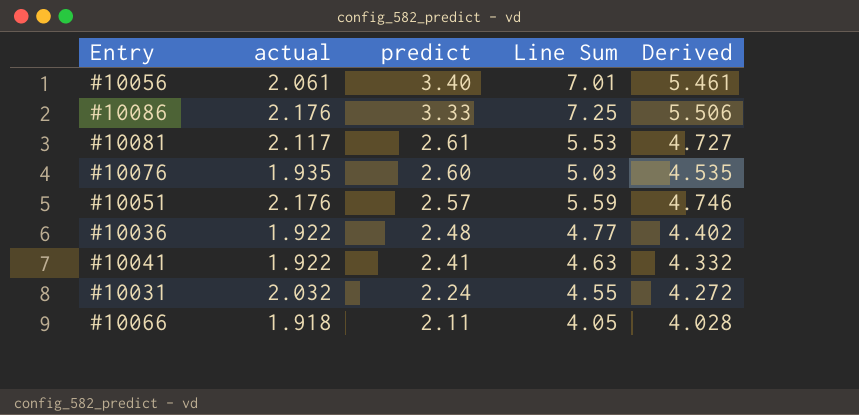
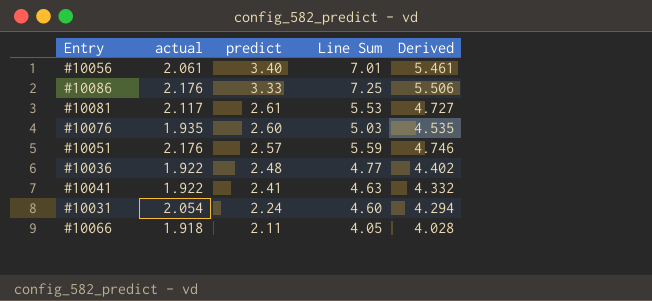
#10031 | actual: 2.032 -> 2.054
#10031 | Line Sum: 4.55 -> 4.60
#10031 | Derived: 4.272 -> 4.294

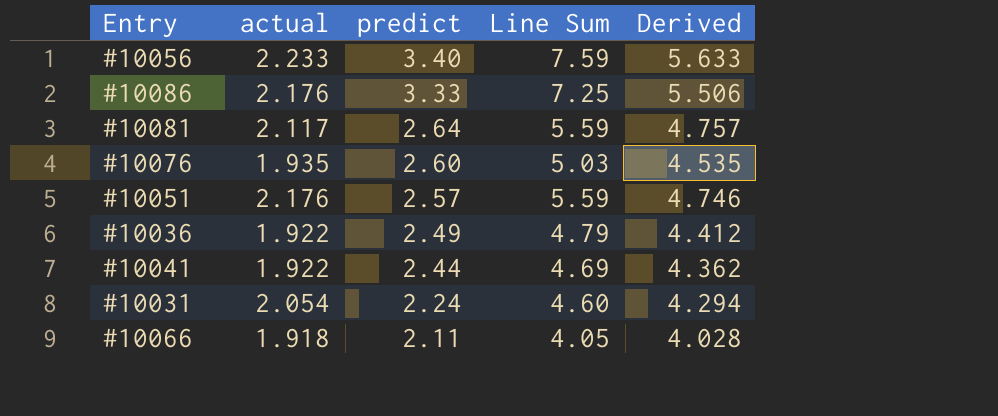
#10056 | actual: 2.061 -> 2.233
#10056 | Line Sum: 7.01 -> 7.59
#10056 | Derived: 5.461 -> 5.633
#10081 | predict: 2.61 -> 2.64
#10081 | Line Sum: 5.53 -> 5.59
#10081 | Derived: 4.727 -> 4.757
#10036 | predict: 2.48 -> 2.49
#10036 | Line Sum: 4.77 -> 4.79
#10036 | Derived: 4.402 -> 4.412
#10041 | predict: 2.41 -> 2.44
#10041 | Line Sum: 4.63 -> 4.69
#10041 | Derived: 4.332 -> 4.362

